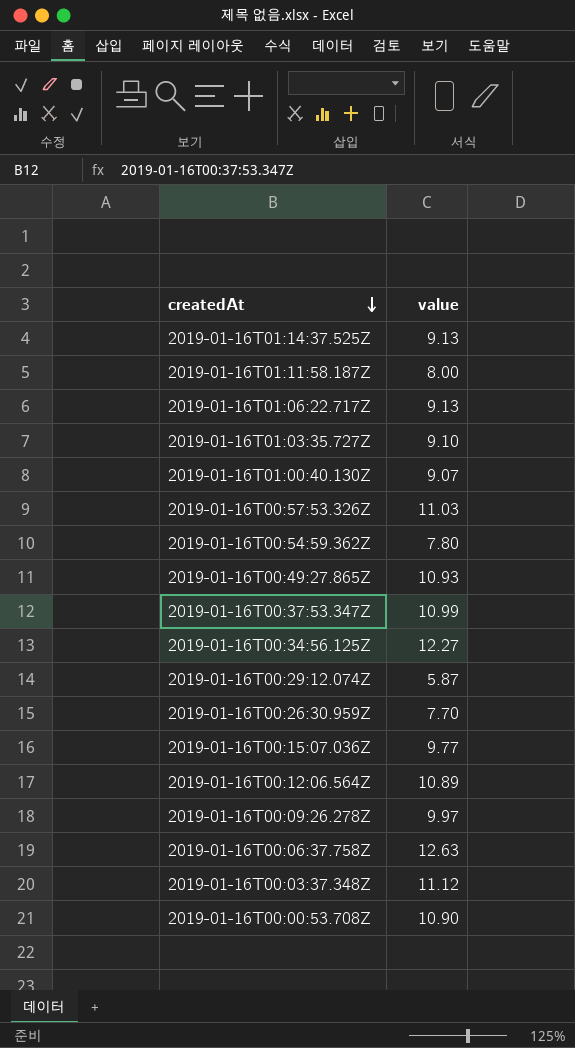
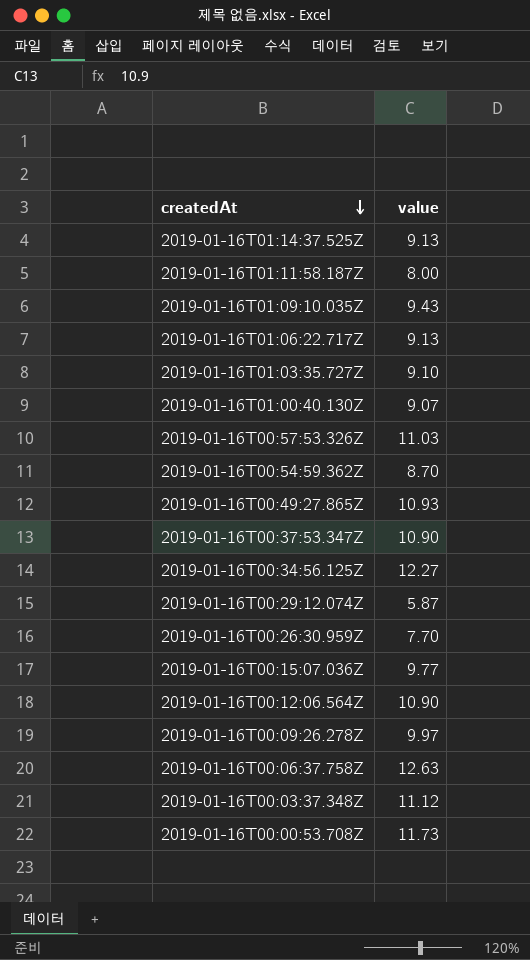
row 2019-01-16T01:09:10.035Z: none -> 9.43
2019-01-16T00:54:59.362Z | value: 7.80 -> 8.70
2019-01-16T00:37:53.347Z | value: 10.99 -> 10.90
2019-01-16T00:12:06.564Z | value: 10.89 -> 10.90
2019-01-16T00:00:53.708Z | value: 10.90 -> 11.73

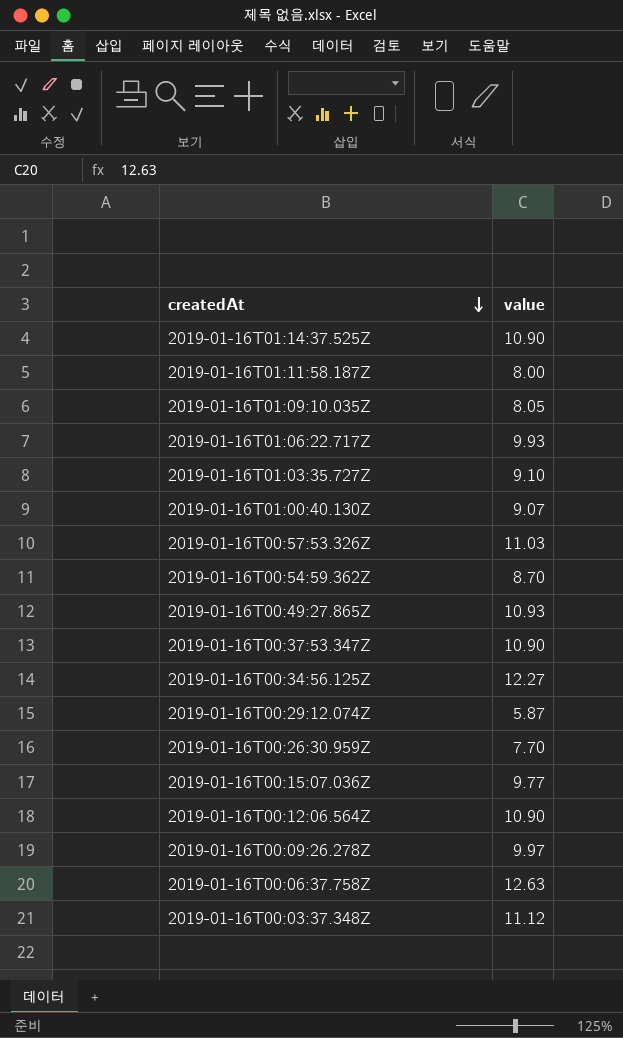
row 2019-01-16T00:00:53.708Z: 11.73 -> none
2019-01-16T01:14:37.525Z | value: 9.13 -> 10.90
2019-01-16T01:09:10.035Z | value: 9.43 -> 8.05
2019-01-16T01:06:22.717Z | value: 9.13 -> 9.93

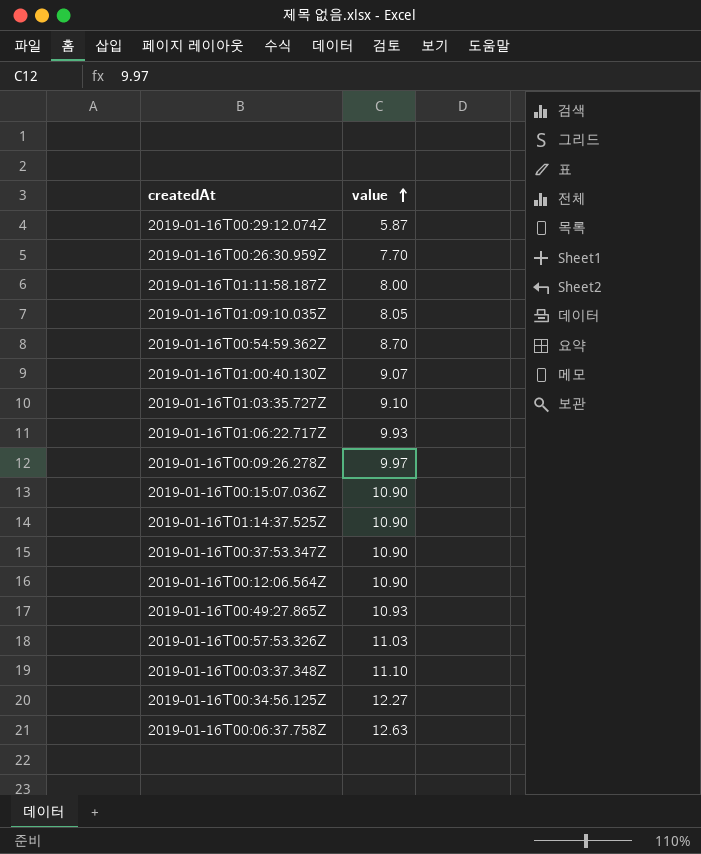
row order: createdAt descending -> value ascending
2019-01-16T00:15:07.036Z | value: 9.77 -> 10.90
2019-01-16T00:03:37.348Z | value: 11.12 -> 11.10

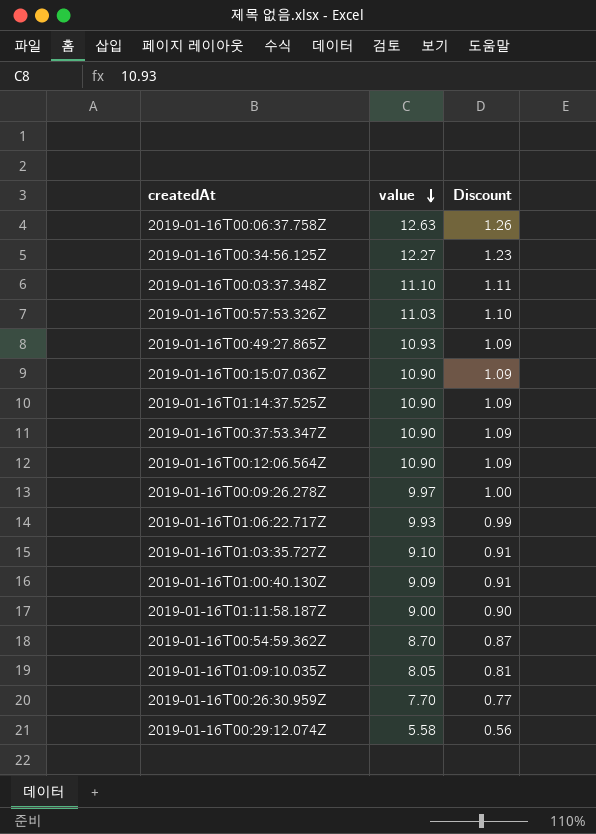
row order: value ascending -> value descending
column Discount | formula: none -> [value] * 0.1
2019-01-16T01:00:40.130Z | value: 9.07 -> 9.09
2019-01-16T01:11:58.187Z | value: 8.00 -> 9.00
2019-01-16T00:29:12.074Z | value: 5.87 -> 5.58

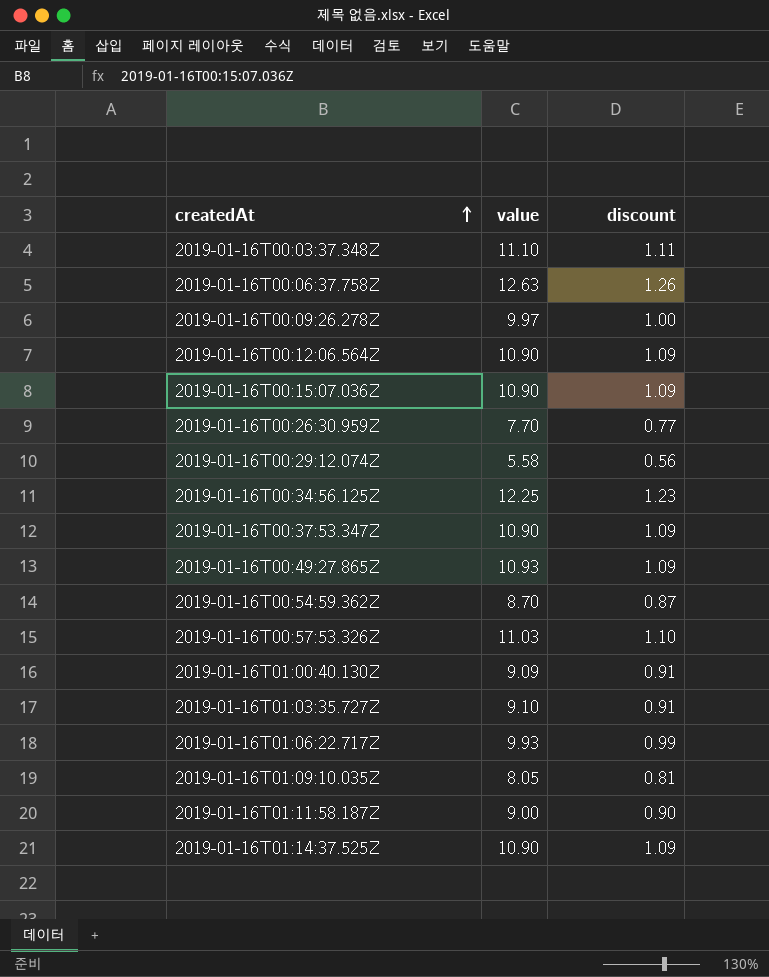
row order: value descending -> createdAt ascending
column name: Discount -> discount
2019-01-16T00:34:56.125Z | value: 12.27 -> 12.25

